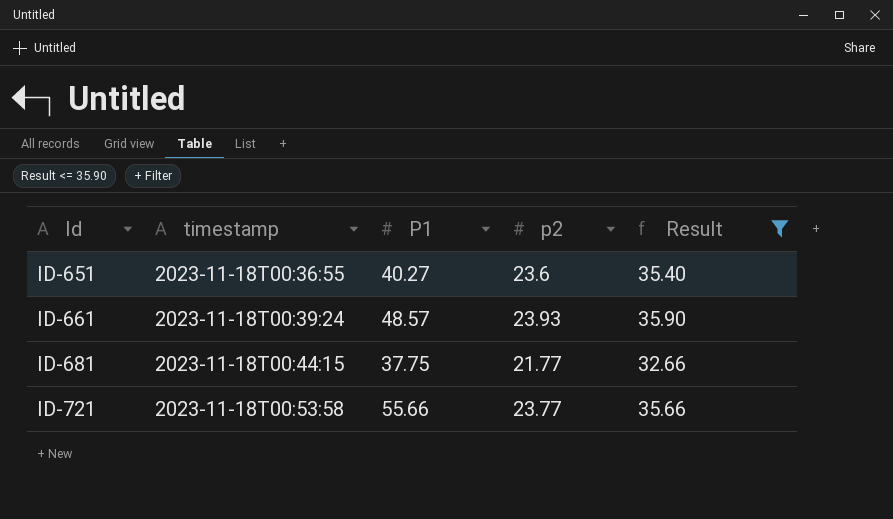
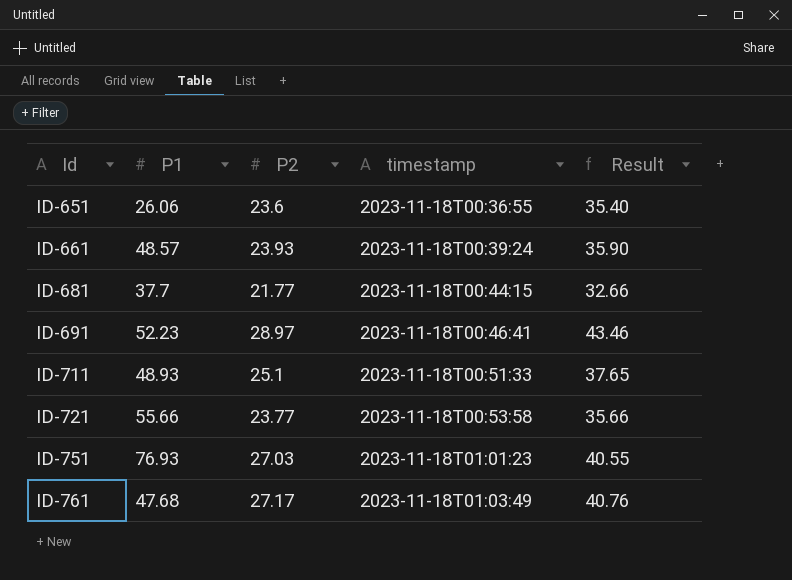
filter: Result <= 35.90 -> none
column name: p2 -> P2
column timestamp | position: 2 -> 4
ID-651 | P1: 40.27 -> 26.06
ID-681 | P1: 37.75 -> 37.7

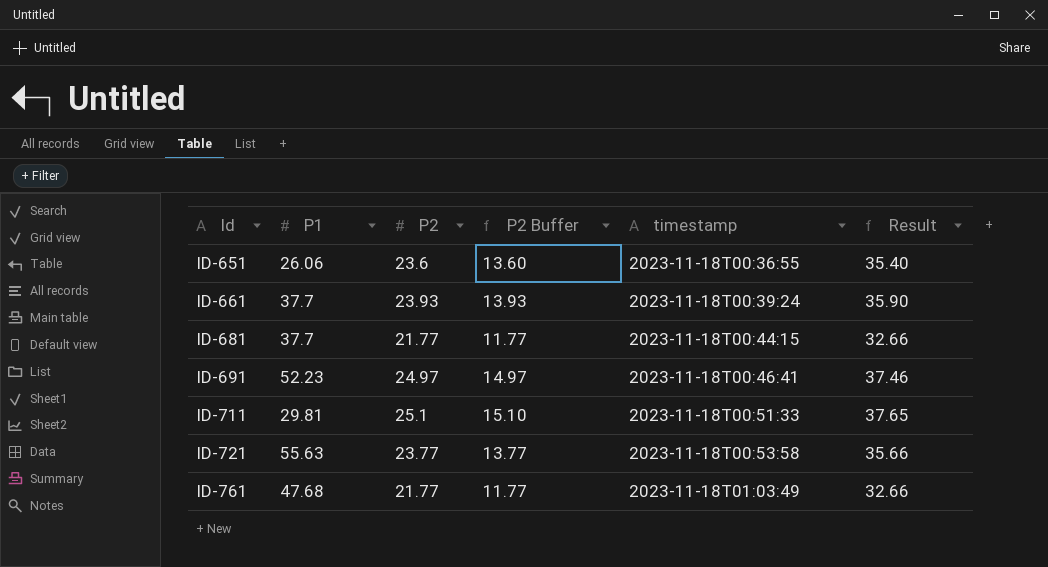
column P2 Buffer | formula: none -> [P2] - 10
row ID-751: 76.93 | 27.03 | 2023-11-18T01:01:23 | 40.55 -> none
ID-661 | P1: 48.57 -> 37.7
ID-691 | P2: 28.97 -> 24.97
ID-691 | Result: 43.46 -> 37.46
ID-711 | P1: 48.93 -> 29.81
ID-721 | P1: 55.66 -> 55.63
ID-761 | P2: 27.17 -> 21.77
ID-761 | Result: 40.76 -> 32.66

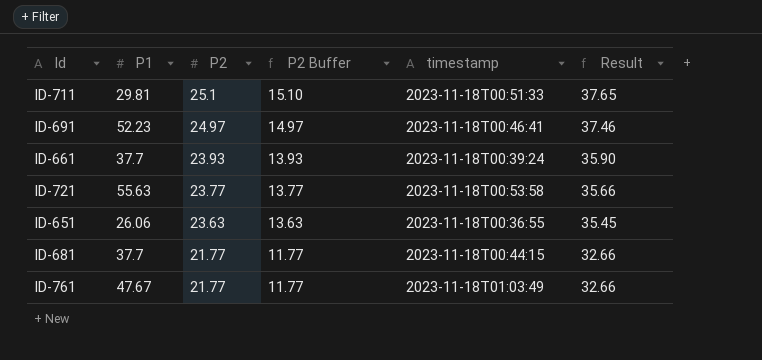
row order: Id ascending -> P2 descending
ID-651 | P2: 23.6 -> 23.63
ID-651 | P2 Buffer: 13.60 -> 13.63
ID-651 | Result: 35.40 -> 35.45
ID-761 | P1: 47.68 -> 47.67

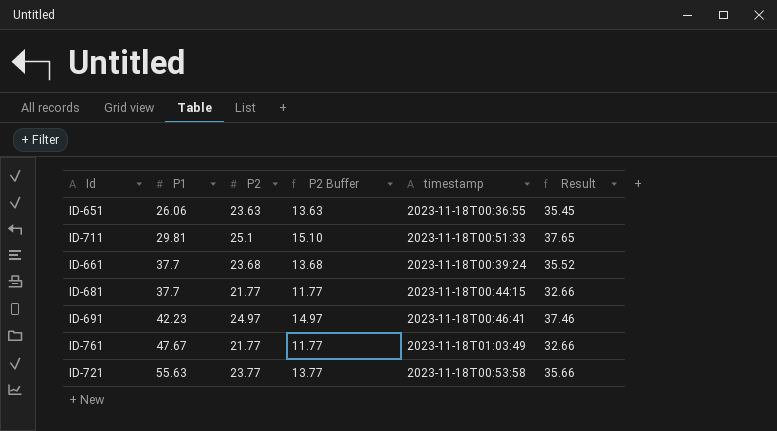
row order: P2 descending -> P1 ascending
ID-661 | P2: 23.93 -> 23.68
ID-661 | P2 Buffer: 13.93 -> 13.68
ID-661 | Result: 35.90 -> 35.52
ID-691 | P1: 52.23 -> 42.23

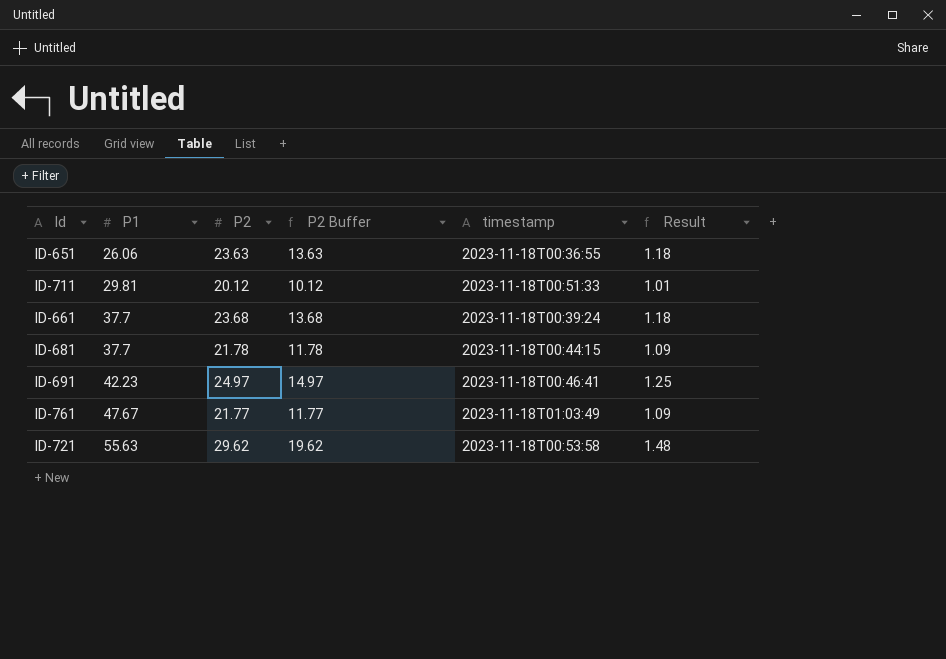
column Result | formula: [P2] * 1.5 -> [P2] * 0.05
ID-711 | P2: 25.1 -> 20.12
ID-711 | P2 Buffer: 15.10 -> 10.12
ID-681 | P2: 21.77 -> 21.78
ID-681 | P2 Buffer: 11.77 -> 11.78
ID-721 | P2: 23.77 -> 29.62
ID-721 | P2 Buffer: 13.77 -> 19.62

